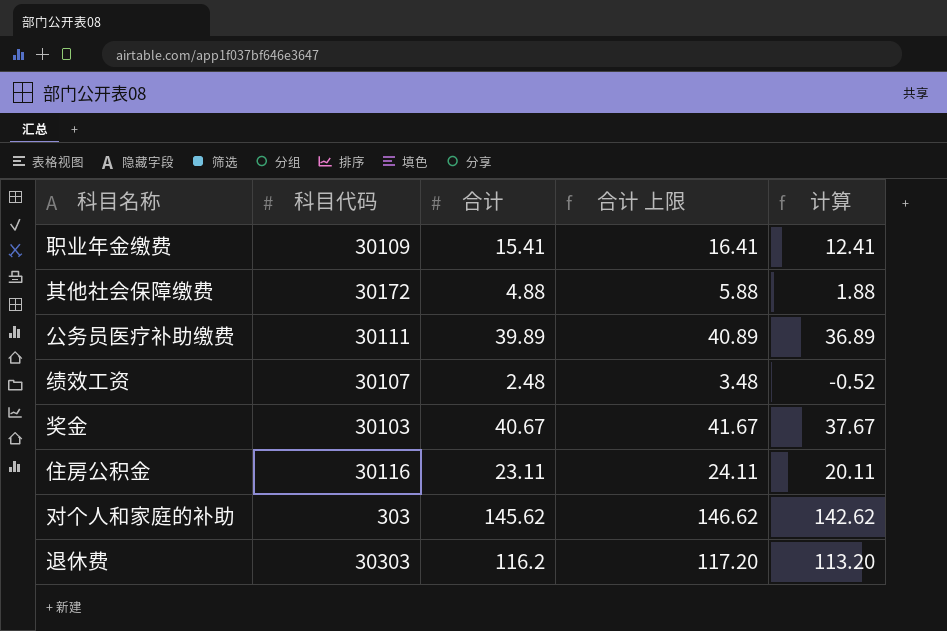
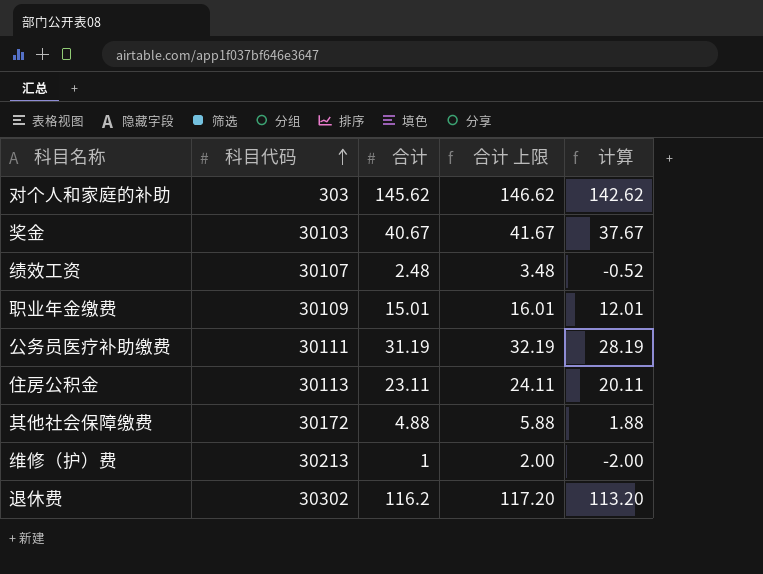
row order: none -> 科目代码 ascending
职业年金缴费 | 合计: 15.41 -> 15.01
职业年金缴费 | 合计 上限: 16.41 -> 16.01
职业年金缴费 | 计算: 12.41 -> 12.01
公务员医疗补助缴费 | 合计: 39.89 -> 31.19
公务员医疗补助缴费 | 合计 上限: 40.89 -> 32.19
公务员医疗补助缴费 | 计算: 36.89 -> 28.19
住房公积金 | 科目代码: 30116 -> 30113
row 维修（护）费: none -> 30213 | 1 | 2.00 | -2.00
退休费 | 科目代码: 30303 -> 30302

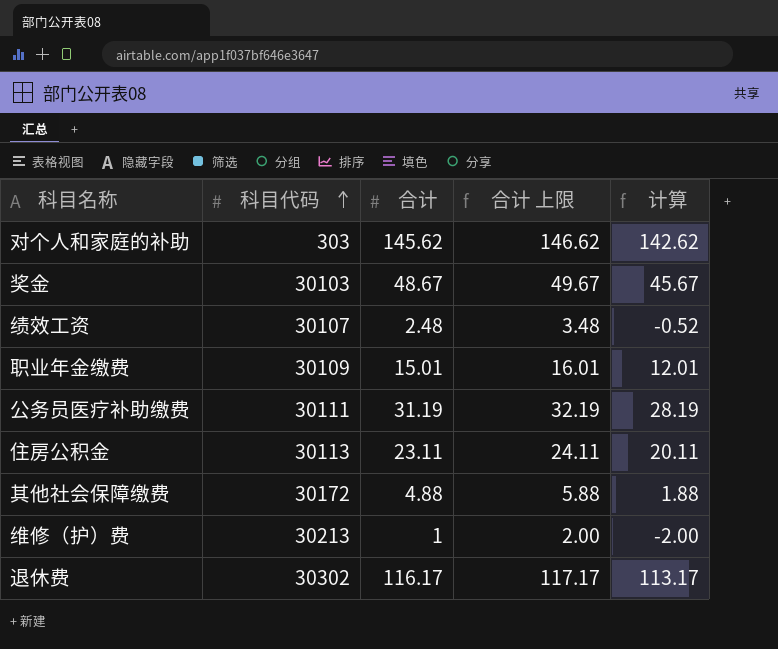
奖金 | 合计: 40.67 -> 48.67
奖金 | 合计 上限: 41.67 -> 49.67
奖金 | 计算: 37.67 -> 45.67
退休费 | 合计: 116.2 -> 116.17
退休费 | 合计 上限: 117.20 -> 117.17
退休费 | 计算: 113.20 -> 113.17

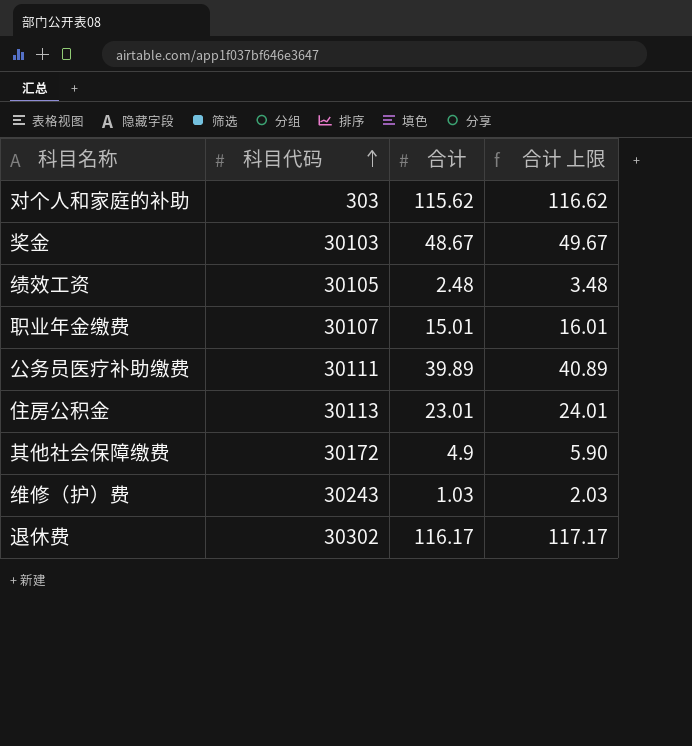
column 计算 | formula: [合计] - 3 -> none
对个人和家庭的补助 | 合计: 145.62 -> 115.62
对个人和家庭的补助 | 合计 上限: 146.62 -> 116.62
绩效工资 | 科目代码: 30107 -> 30105
职业年金缴费 | 科目代码: 30109 -> 30107
公务员医疗补助缴费 | 合计: 31.19 -> 39.89
公务员医疗补助缴费 | 合计 上限: 32.19 -> 40.89
住房公积金 | 合计: 23.11 -> 23.01
住房公积金 | 合计 上限: 24.11 -> 24.01
其他社会保障缴费 | 合计: 4.88 -> 4.9
其他社会保障缴费 | 合计 上限: 5.88 -> 5.90
维修（护）费 | 科目代码: 30213 -> 30243
维修（护）费 | 合计: 1 -> 1.03
维修（护）费 | 合计 上限: 2.00 -> 2.03

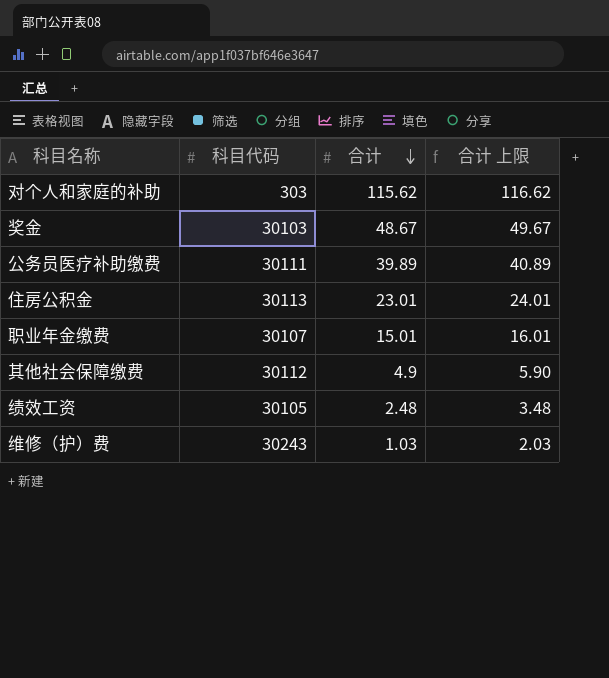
row order: 科目代码 ascending -> 合计 descending
row 退休费: 30302 | 116.17 | 117.17 -> none
其他社会保障缴费 | 科目代码: 30172 -> 30112

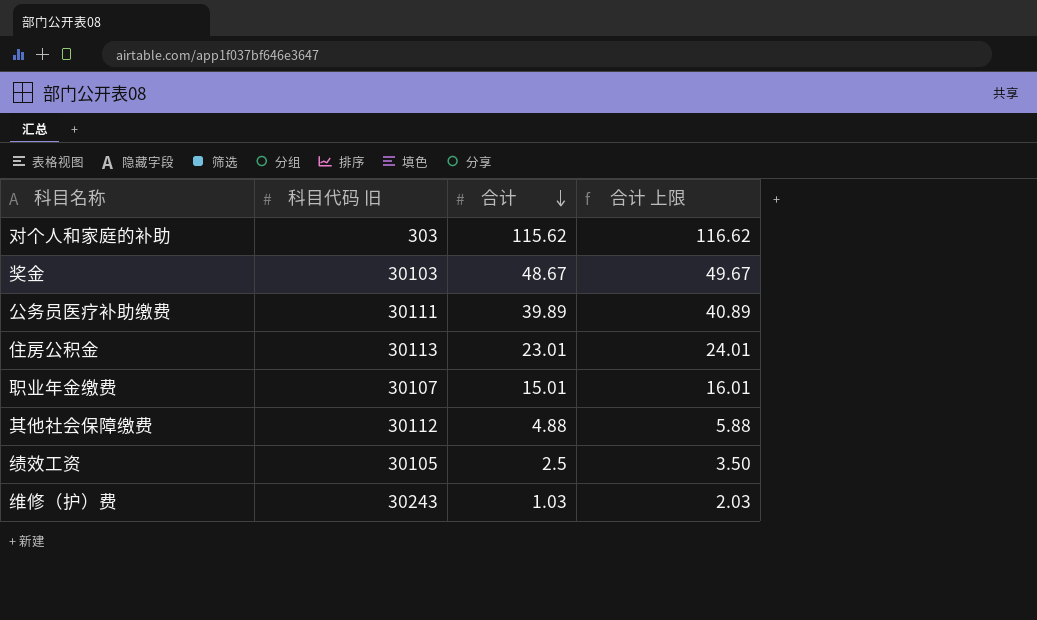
column name: 科目代码 -> 科目代码 旧
其他社会保障缴费 | 合计: 4.9 -> 4.88
其他社会保障缴费 | 合计 上限: 5.90 -> 5.88
绩效工资 | 合计: 2.48 -> 2.5
绩效工资 | 合计 上限: 3.48 -> 3.50

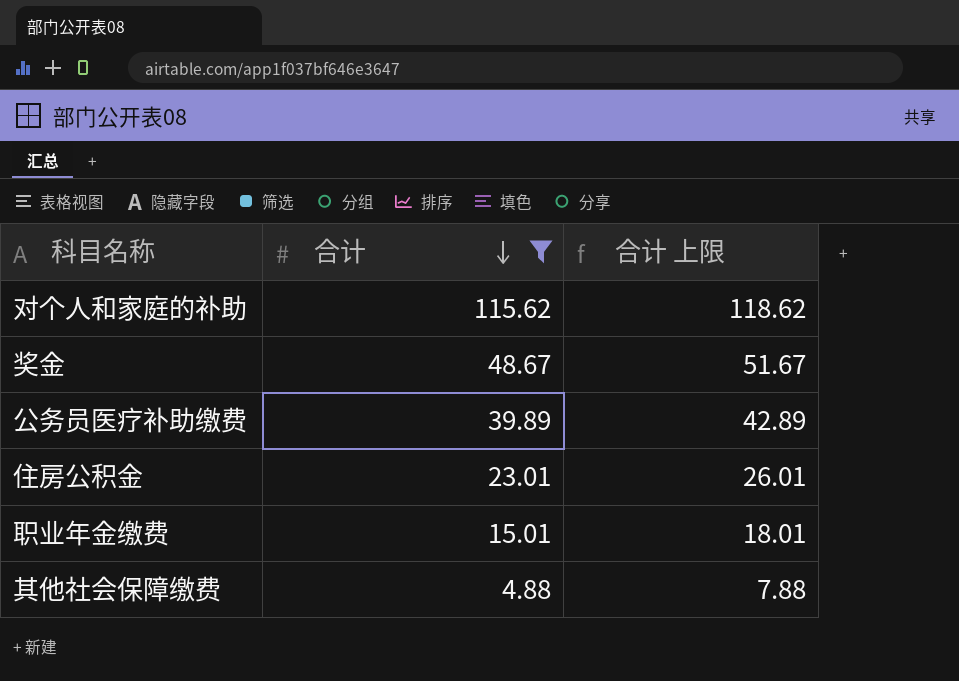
filter: none -> 合计 >= 4.88
column 科目代码 旧 | position: 2 -> none
column 合计 上限 | formula: [合计] + 1 -> [合计] + 3

